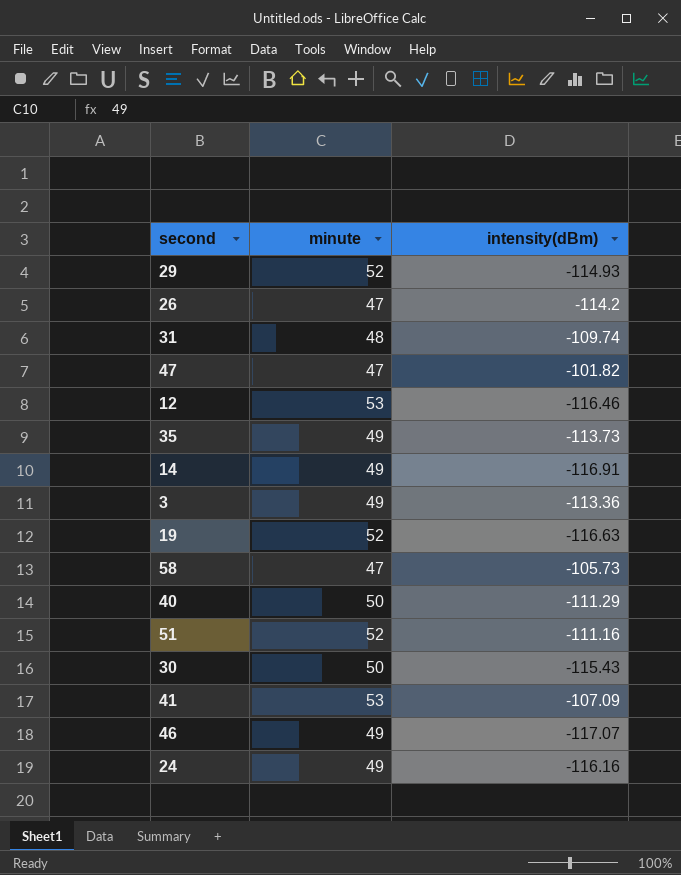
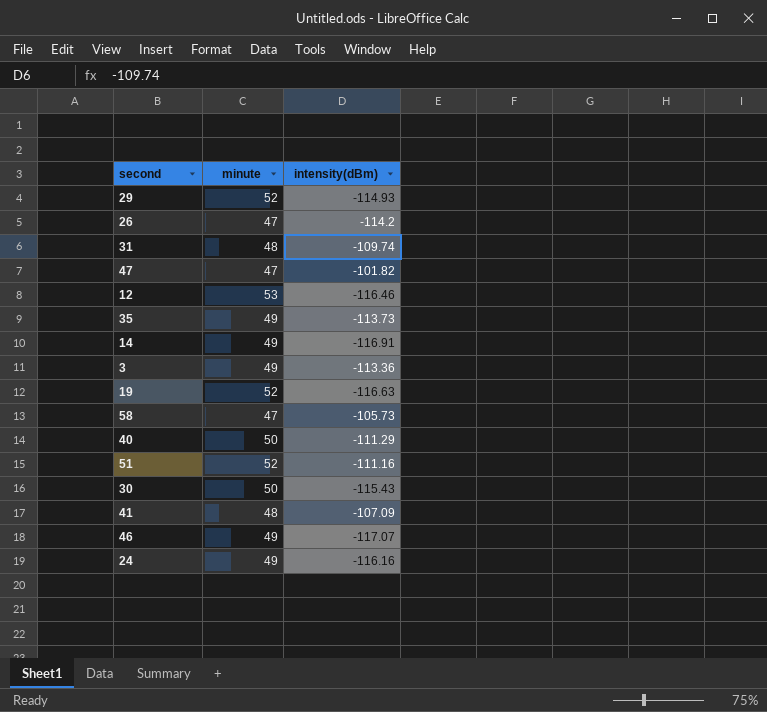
41 | minute: 53 -> 48

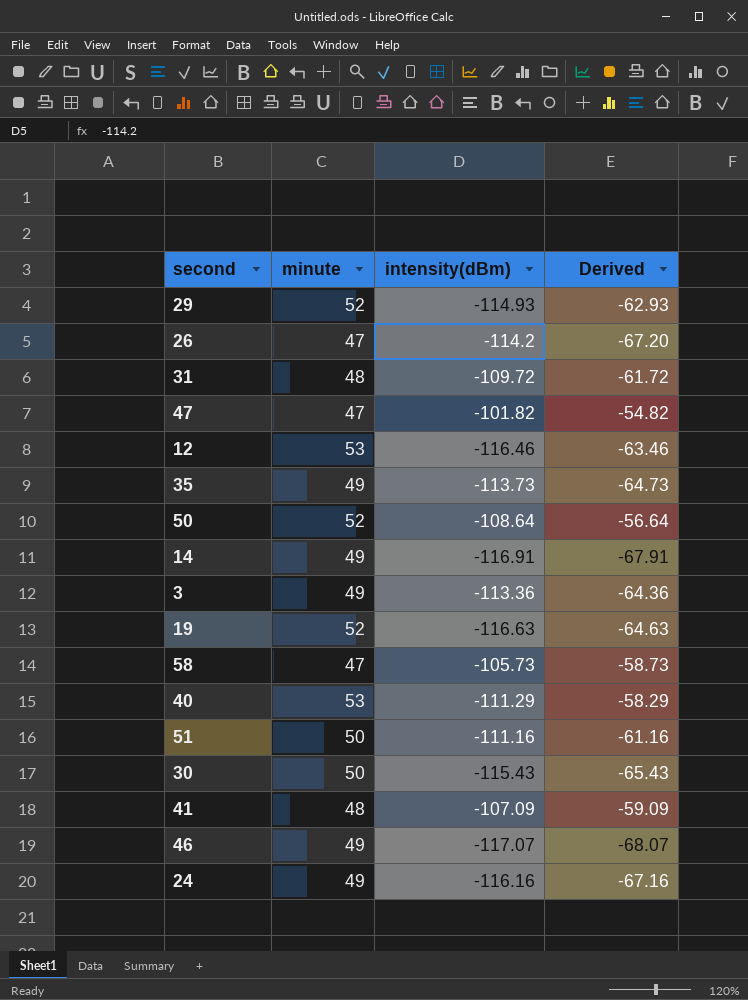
column Derived | formula: none -> [minute] + [intensity(dBm)]
31 | intensity(dBm): -109.74 -> -109.72
row 50: none -> 52 | -108.64 | -56.64
40 | minute: 50 -> 53
51 | minute: 52 -> 50

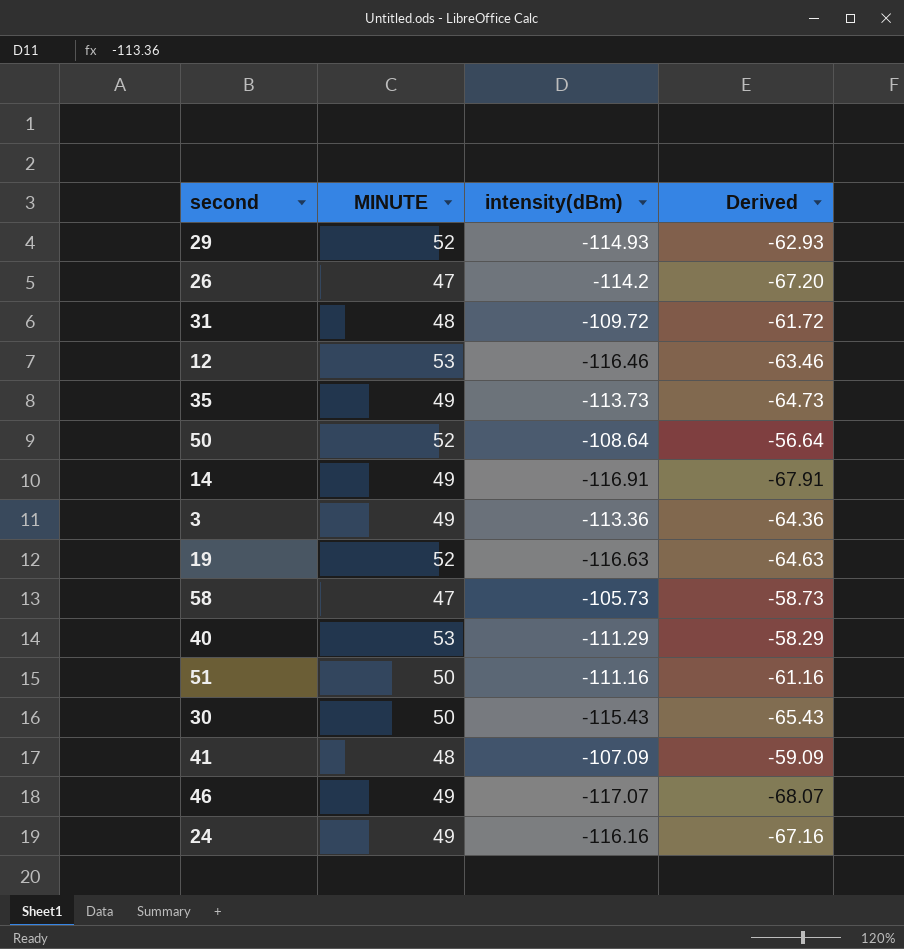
column name: minute -> MINUTE
row 47: 47 | -101.82 | -54.82 -> none

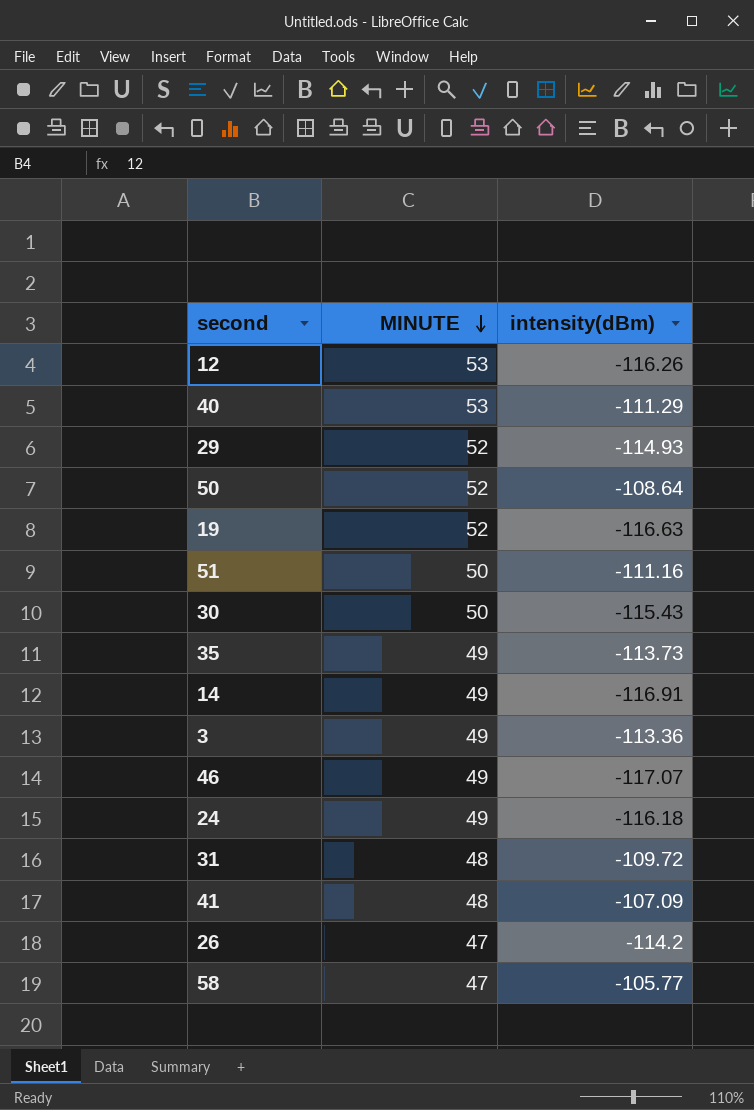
row order: none -> MINUTE descending
column Derived | formula: [MINUTE] + [intensity(dBm)] -> none
12 | intensity(dBm): -116.46 -> -116.26
24 | intensity(dBm): -116.16 -> -116.18
58 | intensity(dBm): -105.73 -> -105.77

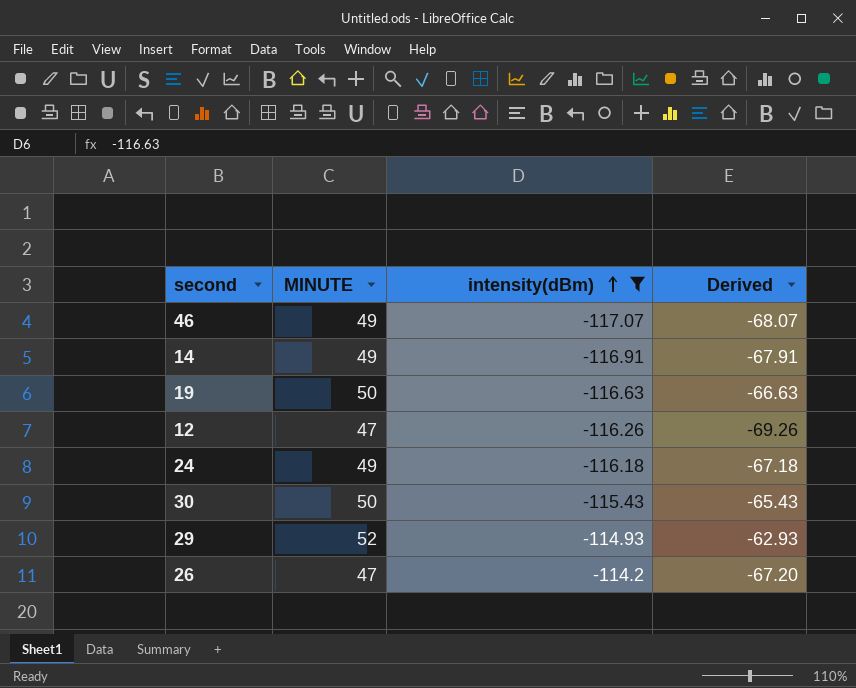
filter: none -> intensity(dBm) <= -114.2
row order: MINUTE descending -> intensity(dBm) ascending
column Derived | formula: none -> [MINUTE] + [intensity(dBm)]
19 | MINUTE: 52 -> 50
12 | MINUTE: 53 -> 47

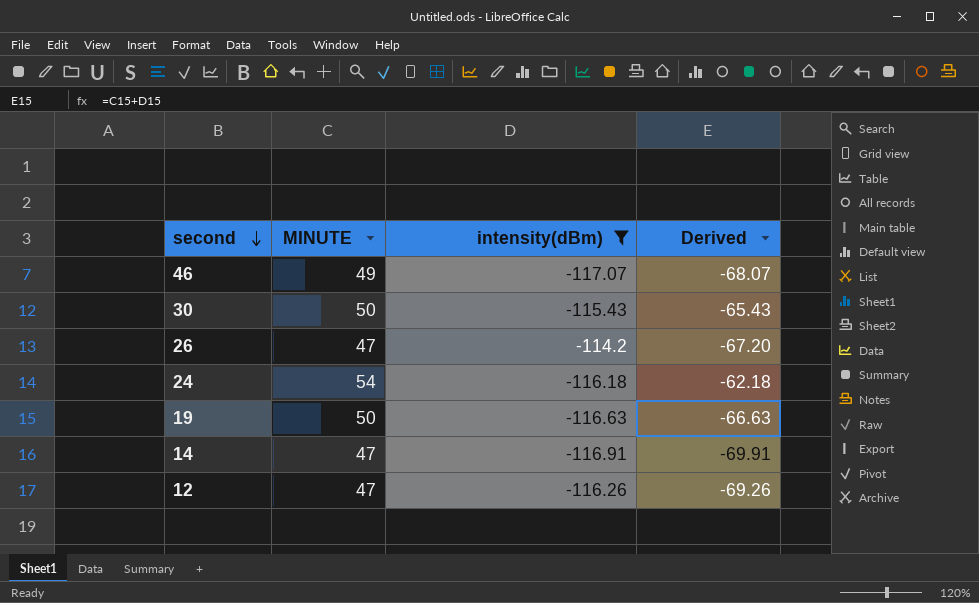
row order: intensity(dBm) ascending -> second descending
row 29: 52 | -114.93 | -62.93 -> none
24 | MINUTE: 49 -> 54
24 | Derived: -67.18 -> -62.18
14 | MINUTE: 49 -> 47
14 | Derived: -67.91 -> -69.91

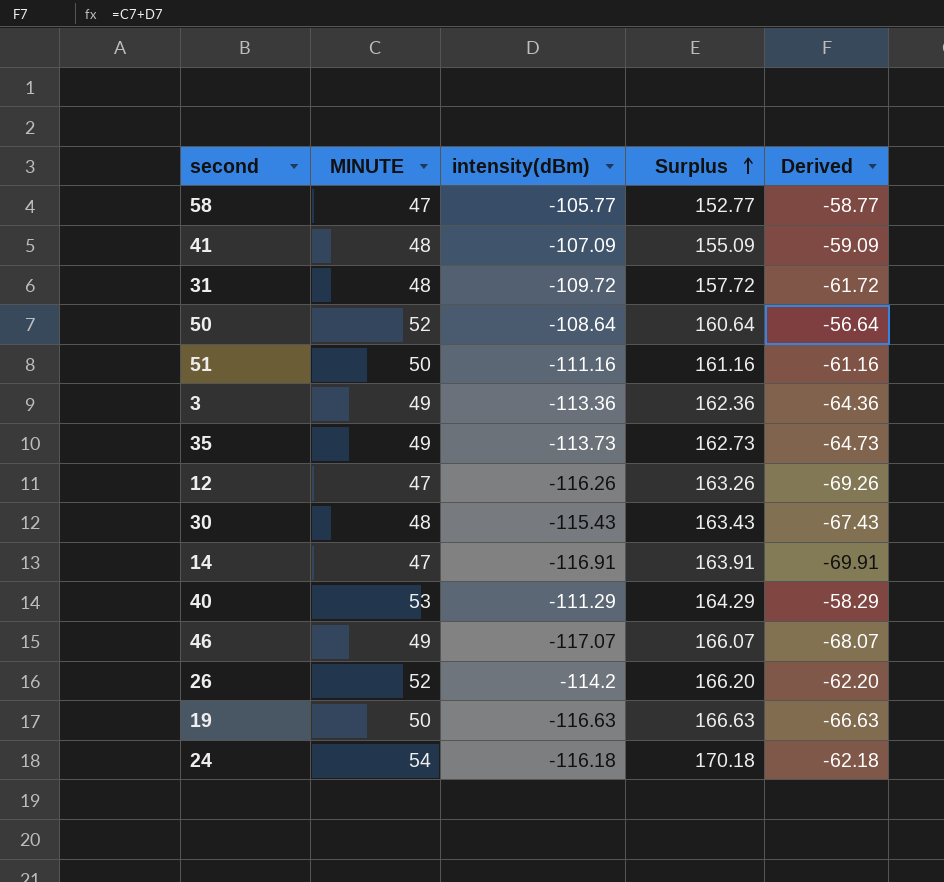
filter: intensity(dBm) <= -114.2 -> none
row order: second descending -> Surplus ascending
column Surplus | formula: none -> [MINUTE] - [intensity(dBm)]
30 | MINUTE: 50 -> 48
30 | Derived: -65.43 -> -67.43
26 | MINUTE: 47 -> 52
26 | Derived: -67.20 -> -62.20

